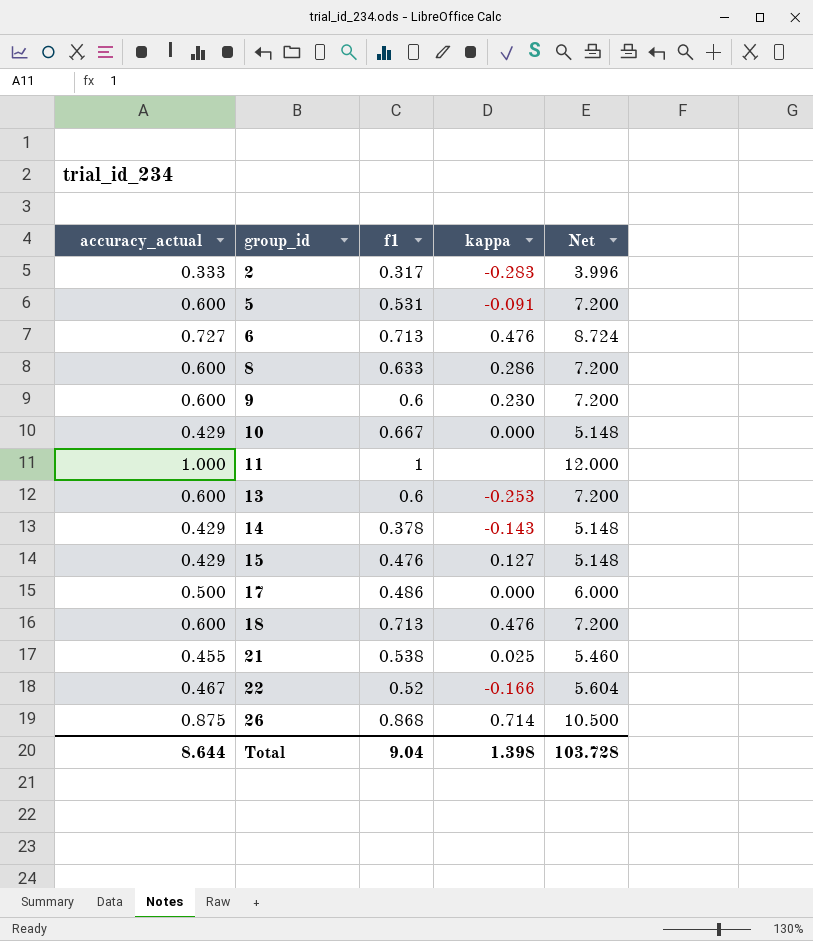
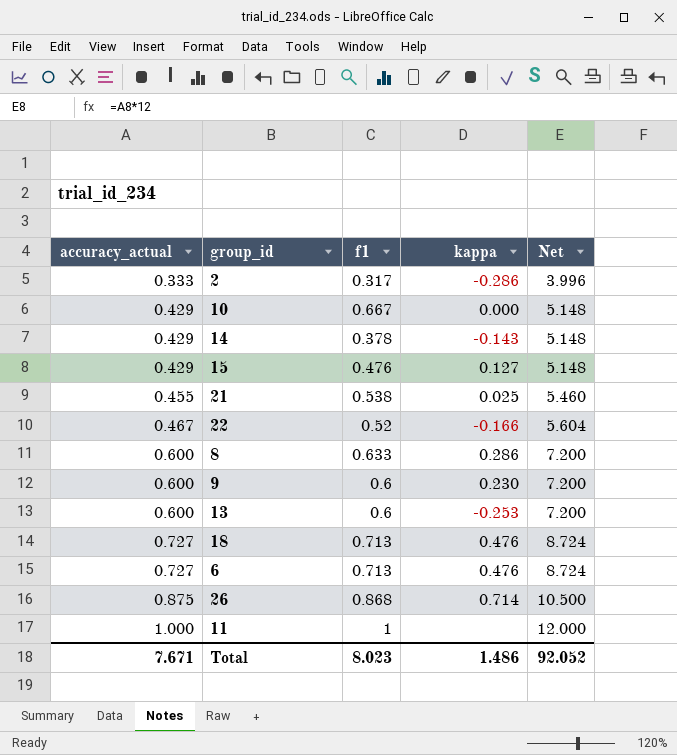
row order: group_id ascending -> accuracy_actual ascending
row 5: 0.600 | 0.531 | -0.091 | 7.200 -> none
row 17: 0.500 | 0.486 | 0.000 | 6.000 -> none
2 | kappa: -0.283 -> -0.286
18 | accuracy_actual: 0.600 -> 0.727
18 | Net: 7.200 -> 8.724
Total | accuracy_actual: 8.644 -> 7.671
Total | f1: 9.04 -> 8.023
Total | kappa: 1.398 -> 1.486
Total | Net: 103.728 -> 92.052

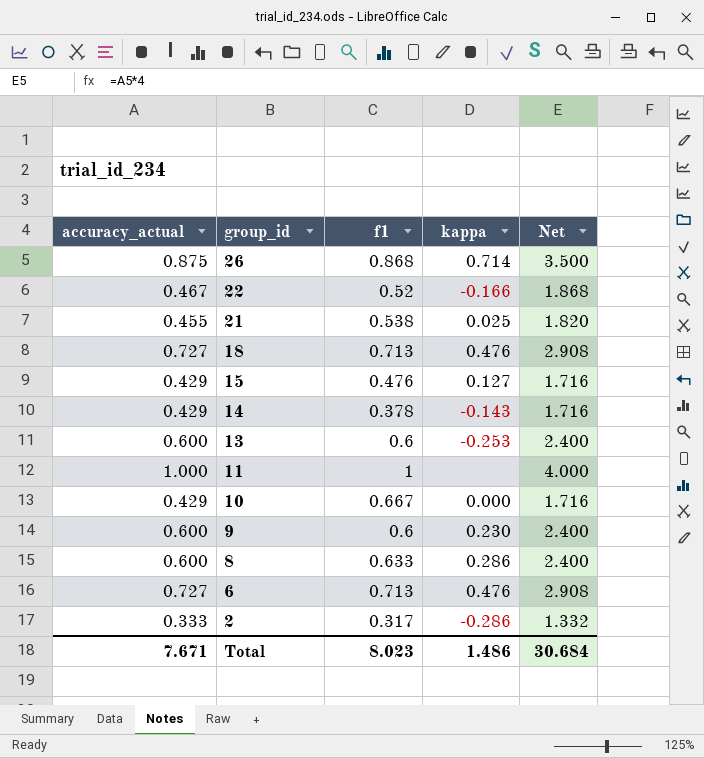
row order: accuracy_actual ascending -> group_id descending
column Net | formula: [accuracy_actual] * 12 -> [accuracy_actual] * 4
Total | Net: 92.052 -> 30.684

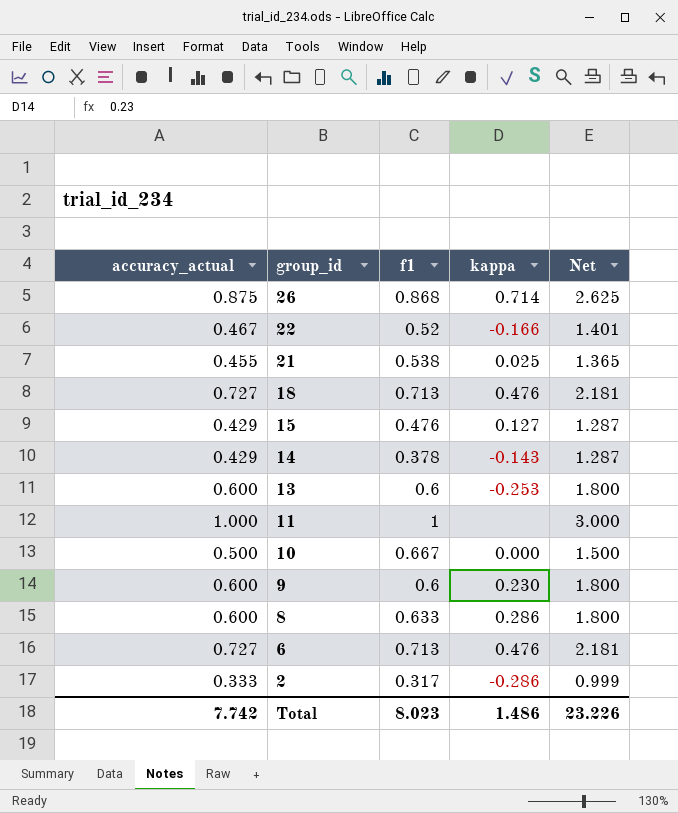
column Net | formula: [accuracy_actual] * 4 -> [accuracy_actual] * 3
10 | accuracy_actual: 0.429 -> 0.500
Total | accuracy_actual: 7.671 -> 7.742
Total | Net: 30.684 -> 23.226

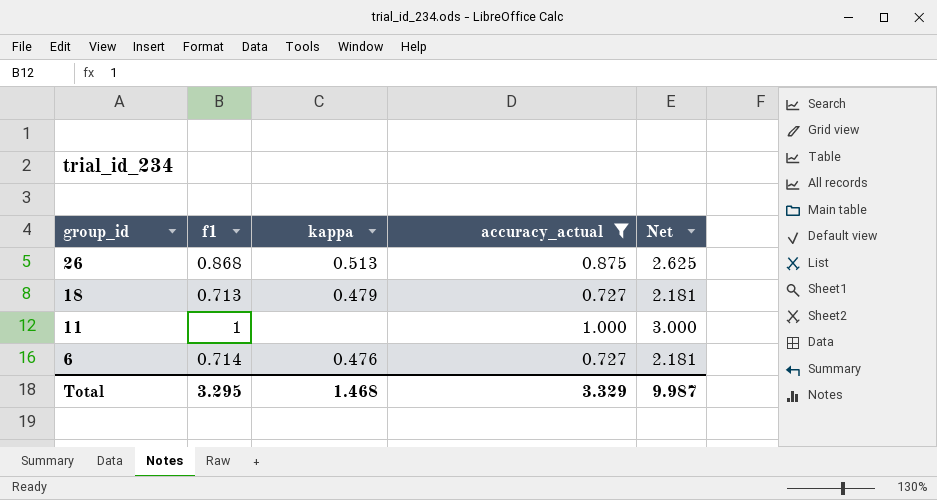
filter: none -> accuracy_actual >= 0.727
column accuracy_actual | position: 1 -> 4
26 | kappa: 0.714 -> 0.513
18 | kappa: 0.476 -> 0.479
6 | f1: 0.713 -> 0.714
Total | f1: 8.023 -> 3.295
Total | kappa: 1.486 -> 1.468
Total | accuracy_actual: 7.742 -> 3.329
Total | Net: 23.226 -> 9.987

